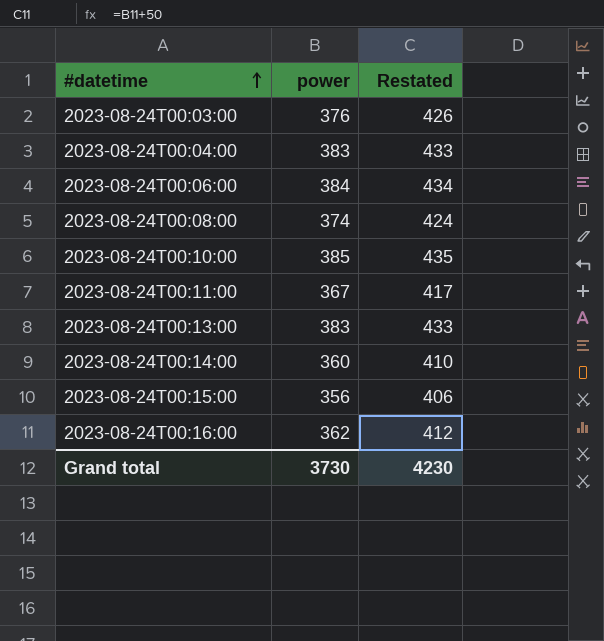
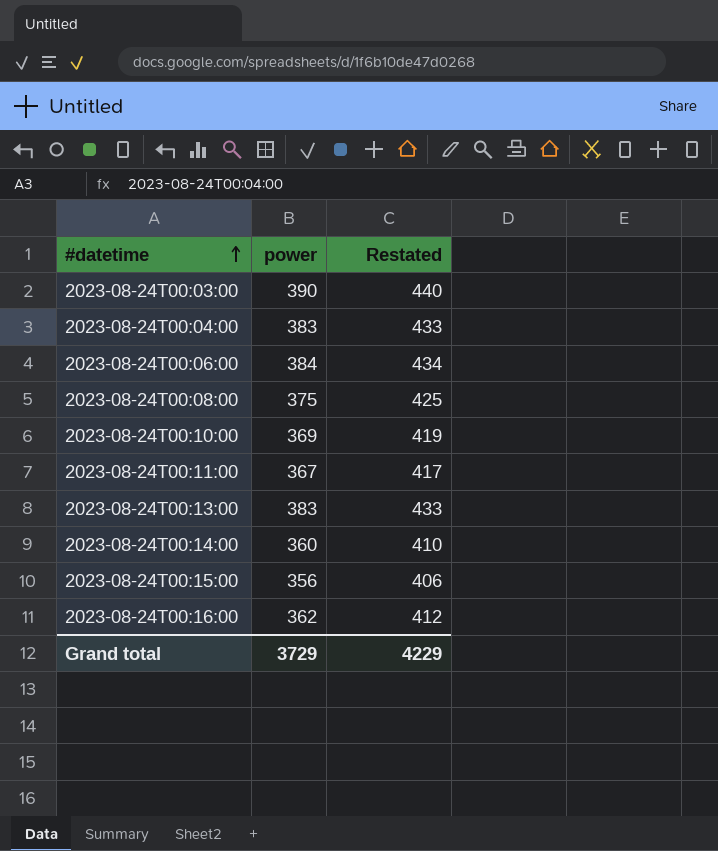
2023-08-24T00:03:00 | power: 376 -> 390
2023-08-24T00:03:00 | Restated: 426 -> 440
2023-08-24T00:08:00 | power: 374 -> 375
2023-08-24T00:08:00 | Restated: 424 -> 425
2023-08-24T00:10:00 | power: 385 -> 369
2023-08-24T00:10:00 | Restated: 435 -> 419
Grand total | power: 3730 -> 3729
Grand total | Restated: 4230 -> 4229

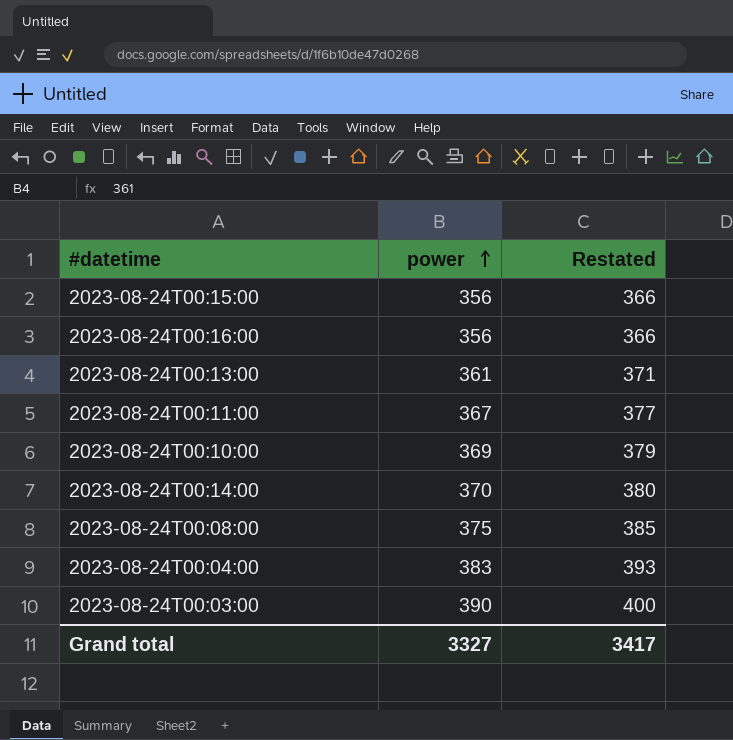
row order: #datetime ascending -> power ascending
column Restated | formula: [power] + 50 -> [power] + 10
row 2023-08-24T00:06:00: 384 | 434 -> none
2023-08-24T00:16:00 | power: 362 -> 356
2023-08-24T00:13:00 | power: 383 -> 361
2023-08-24T00:14:00 | power: 360 -> 370
Grand total | power: 3729 -> 3327
Grand total | Restated: 4229 -> 3417

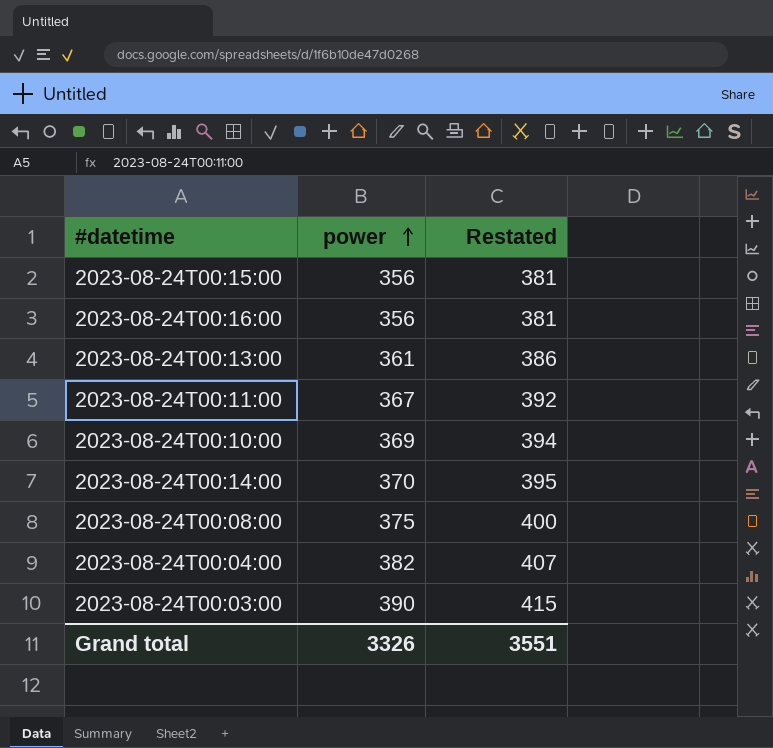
column Restated | formula: [power] + 10 -> [power] + 25
2023-08-24T00:04:00 | power: 383 -> 382
Grand total | power: 3327 -> 3326
Grand total | Restated: 3417 -> 3551

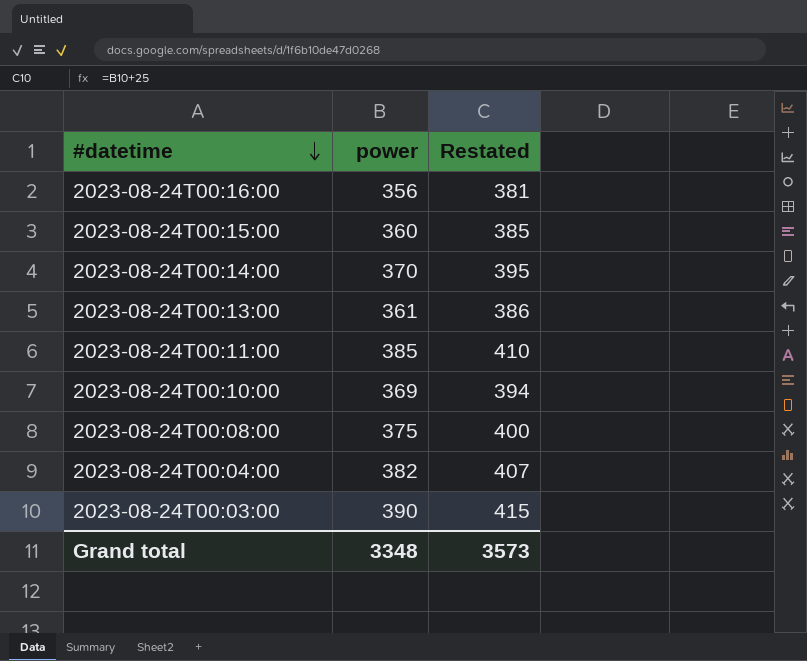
row order: power ascending -> #datetime descending
2023-08-24T00:15:00 | power: 356 -> 360
2023-08-24T00:15:00 | Restated: 381 -> 385
2023-08-24T00:11:00 | power: 367 -> 385
2023-08-24T00:11:00 | Restated: 392 -> 410
Grand total | power: 3326 -> 3348
Grand total | Restated: 3551 -> 3573

